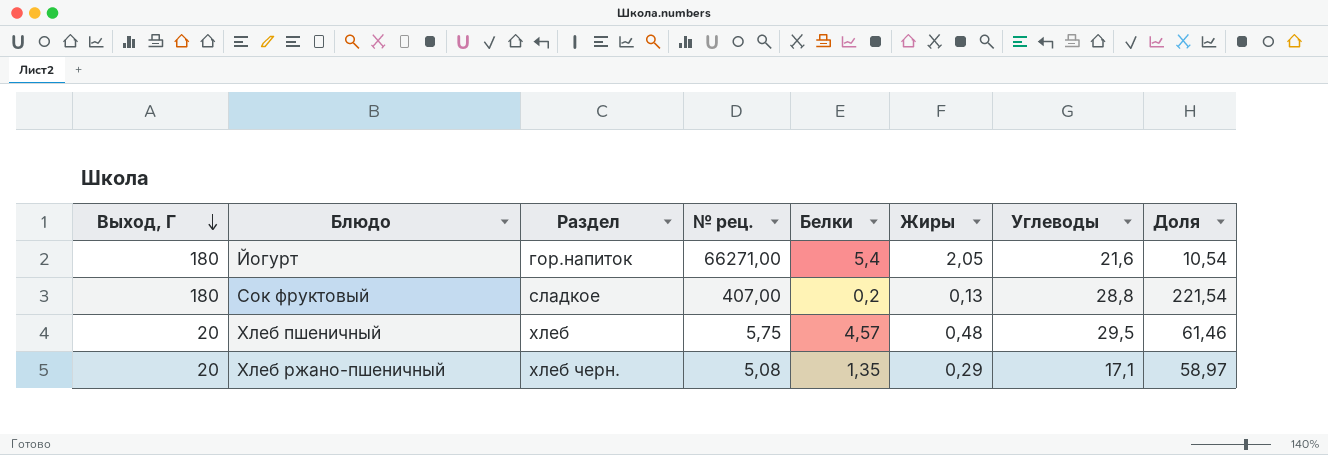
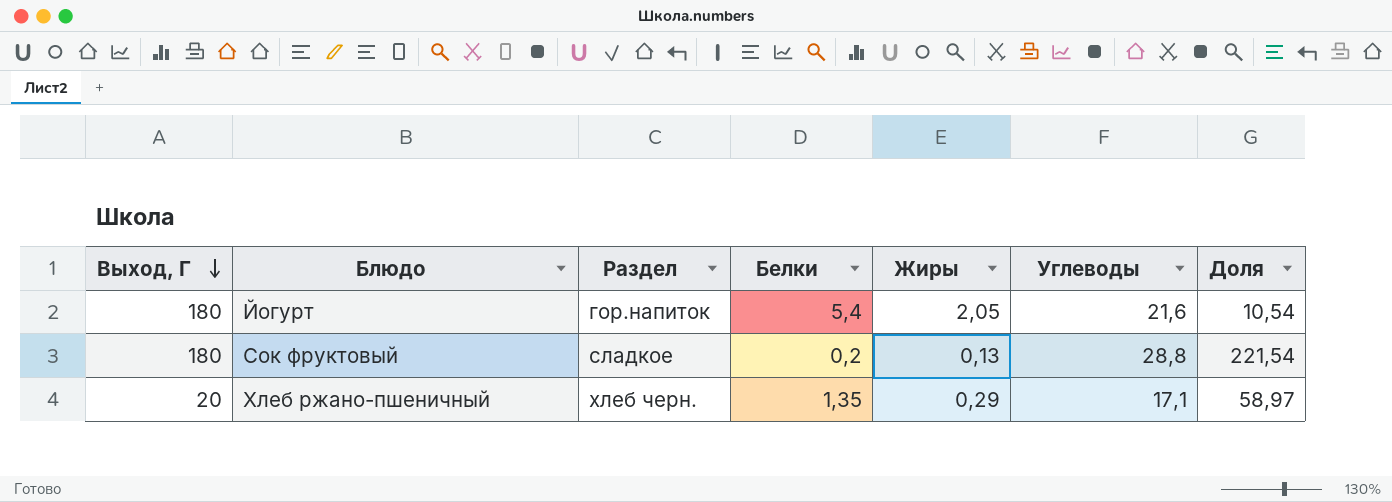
column № рец. | position: 4 -> none
row Хлеб пшеничный: 20 | хлеб | 5,75 | 4,57 | 0,48 | 29,5 | 61,46 -> none

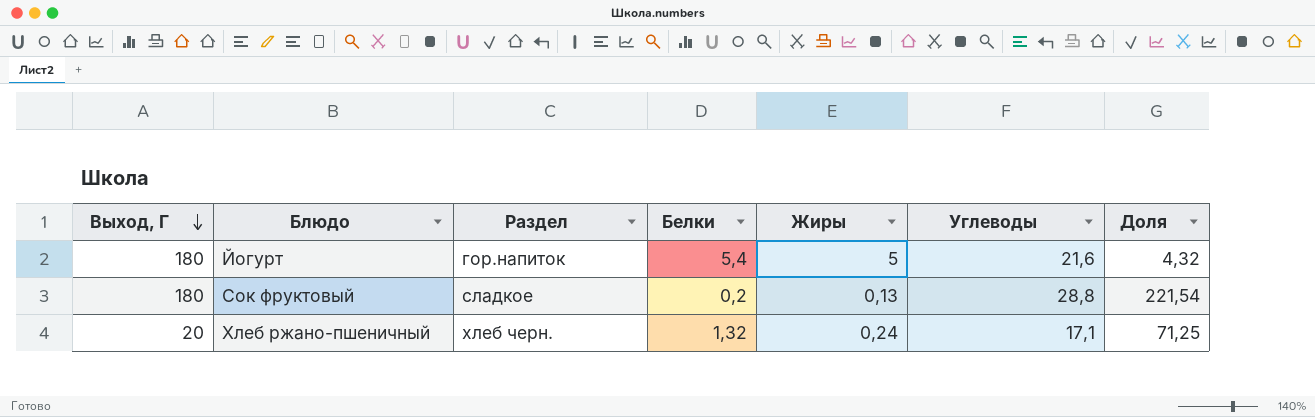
Йогурт | Жиры: 2,05 -> 5
Йогурт | Доля: 10,54 -> 4,32
Хлеб ржано-пшеничный | Белки: 1,35 -> 1,32
Хлеб ржано-пшеничный | Жиры: 0,29 -> 0,24
Хлеб ржано-пшеничный | Доля: 58,97 -> 71,25

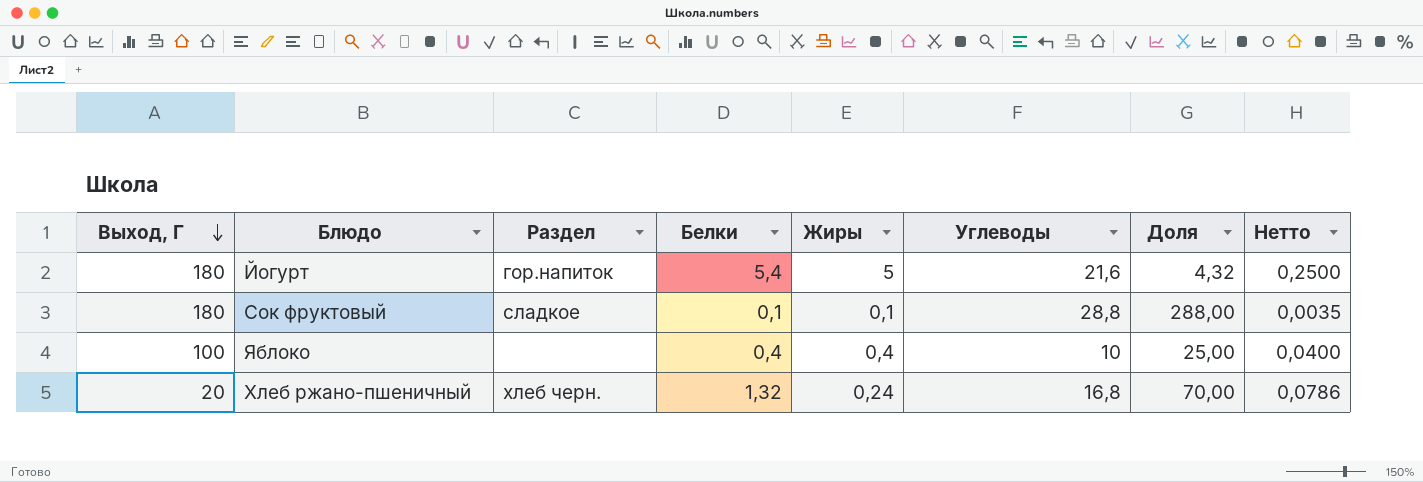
column Нетто | formula: none -> [Белки] / [Углеводы]
Сок фруктовый | Белки: 0,2 -> 0,1
Сок фруктовый | Жиры: 0,13 -> 0,1
Сок фруктовый | Доля: 221,54 -> 288,00
row Яблоко: none -> 100 | none | 0,4 | 0,4 | 10 | 25,00 | 0,0400
Хлеб ржано-пшеничный | Углеводы: 17,1 -> 16,8
Хлеб ржано-пшеничный | Доля: 71,25 -> 70,00

